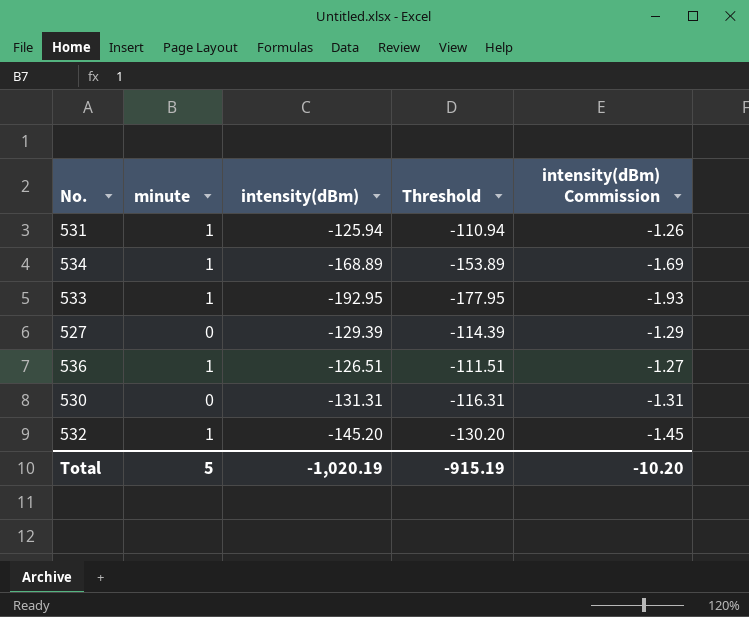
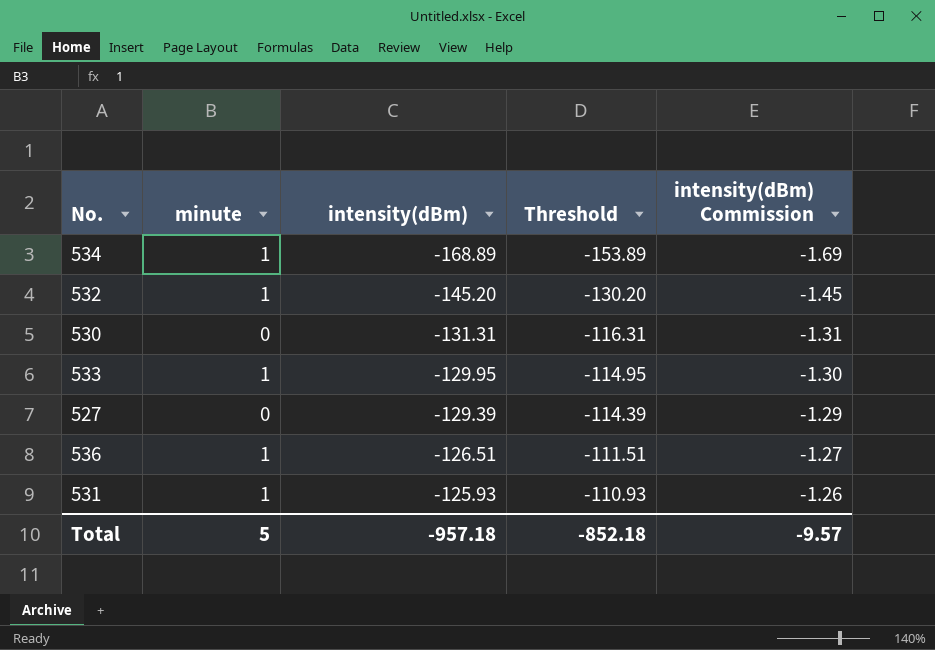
row order: none -> intensity(dBm) ascending
533 | intensity(dBm): -192.95 -> -129.95
533 | Threshold: -177.95 -> -114.95
533 | intensity(dBm) Commission: -1.93 -> -1.30
531 | intensity(dBm): -125.94 -> -125.93
531 | Threshold: -110.94 -> -110.93
Total | intensity(dBm): -1,020.19 -> -957.18
Total | Threshold: -915.19 -> -852.18
Total | intensity(dBm) Commission: -10.20 -> -9.57

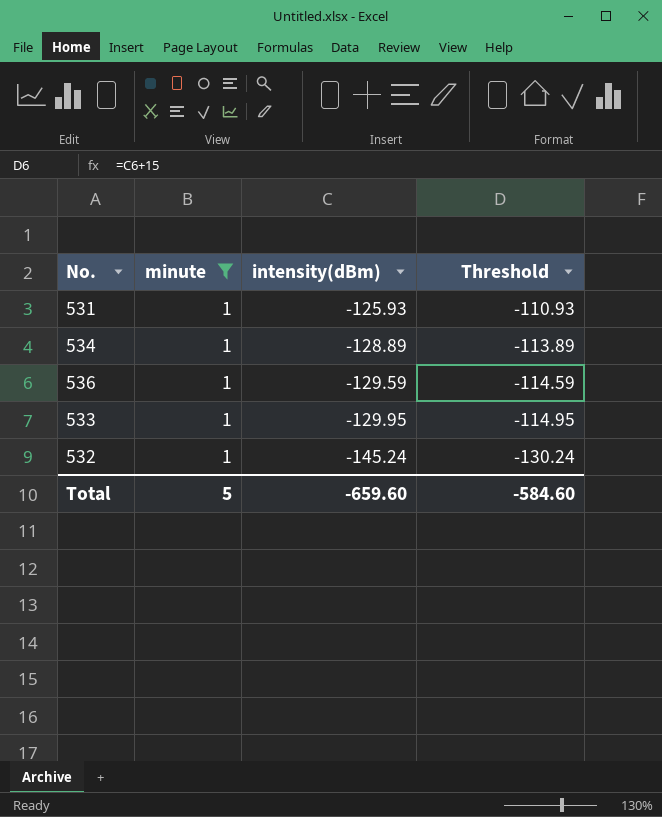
filter: none -> minute = 1
row order: intensity(dBm) ascending -> intensity(dBm) descending
column intensity(dBm) Commission | formula: [intensity(dBm)] * 0.01 -> none
534 | intensity(dBm): -168.89 -> -128.89
534 | Threshold: -153.89 -> -113.89
536 | intensity(dBm): -126.51 -> -129.59
536 | Threshold: -111.51 -> -114.59
532 | intensity(dBm): -145.20 -> -145.24
532 | Threshold: -130.20 -> -130.24
Total | intensity(dBm): -957.18 -> -659.60
Total | Threshold: -852.18 -> -584.60

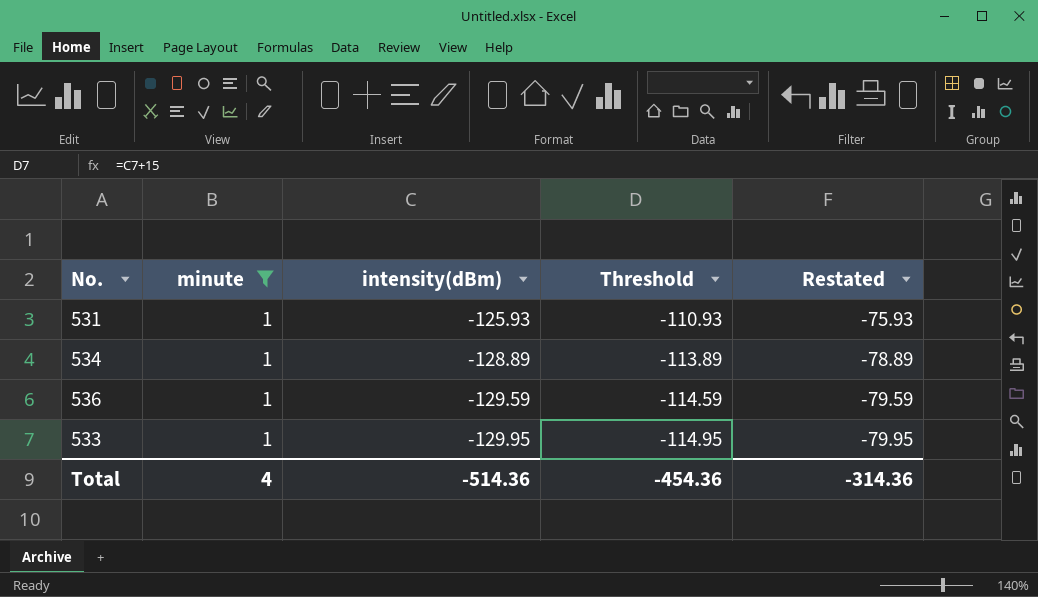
column Restated | formula: none -> [intensity(dBm)] + 50
row 532: 1 | -145.24 | -130.24 -> none
Total | minute: 5 -> 4
Total | intensity(dBm): -659.60 -> -514.36
Total | Threshold: -584.60 -> -454.36

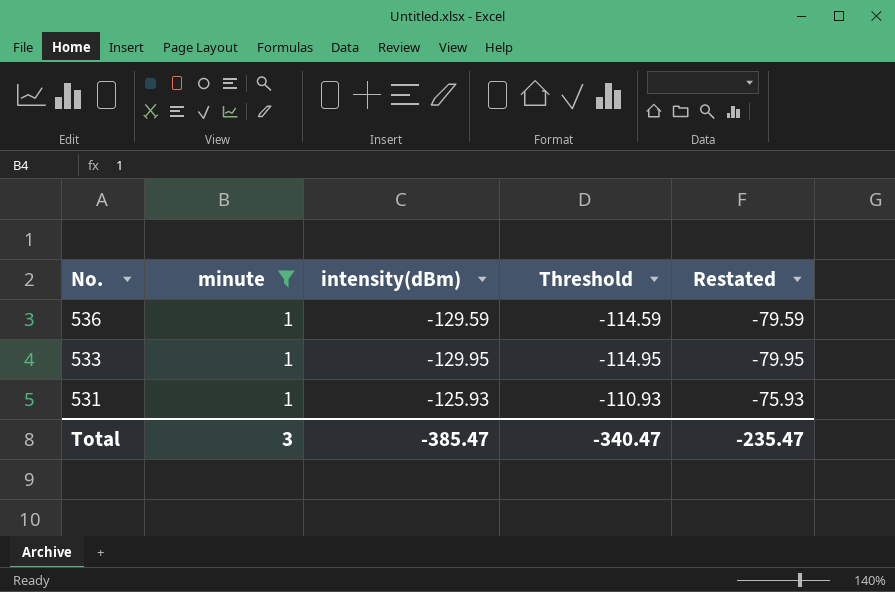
row order: intensity(dBm) descending -> No. descending
row 534: 1 | -128.89 | -113.89 | -78.89 -> none
Total | minute: 4 -> 3
Total | intensity(dBm): -514.36 -> -385.47
Total | Threshold: -454.36 -> -340.47
Total | Restated: -314.36 -> -235.47

